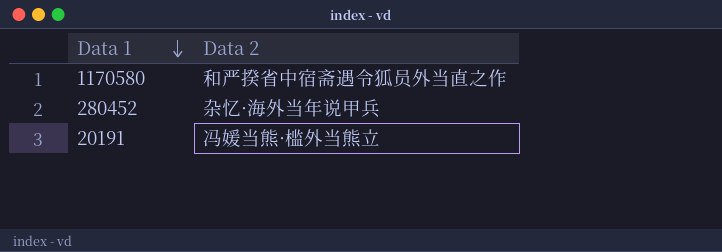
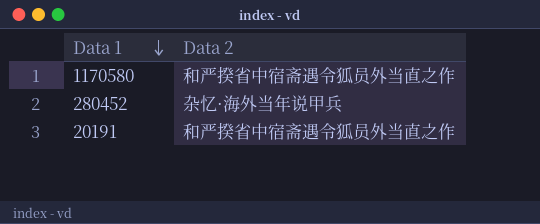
20191 | Data 2: 冯媛当熊·槛外当熊立 -> 和严揆省中宿斋遇令狐员外当直之作

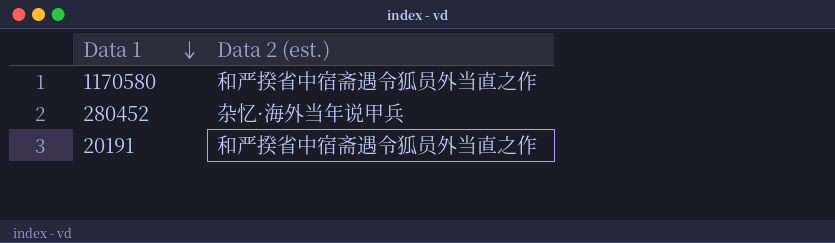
column name: Data 2 -> Data 2 (est.)

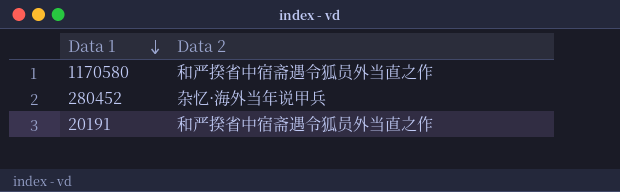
column name: Data 2 (est.) -> Data 2

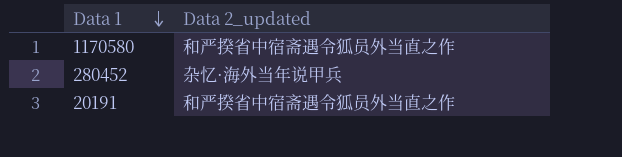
column name: Data 2 -> Data 2_updated

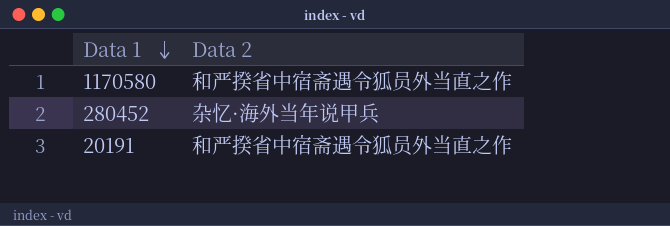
column name: Data 2_updated -> Data 2

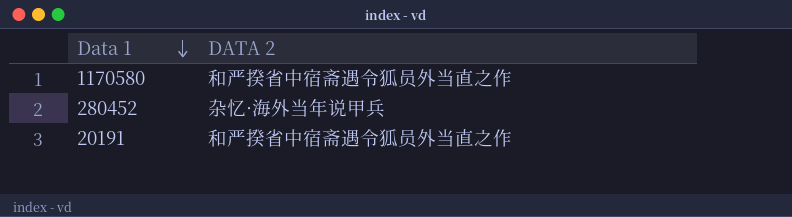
column name: Data 2 -> DATA 2

